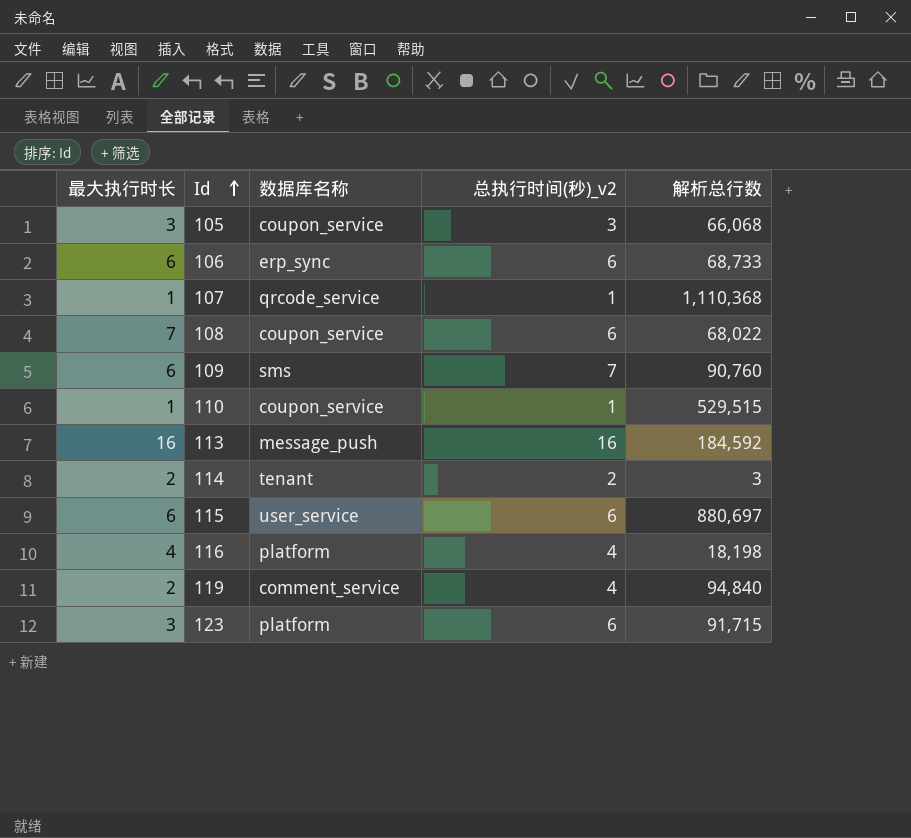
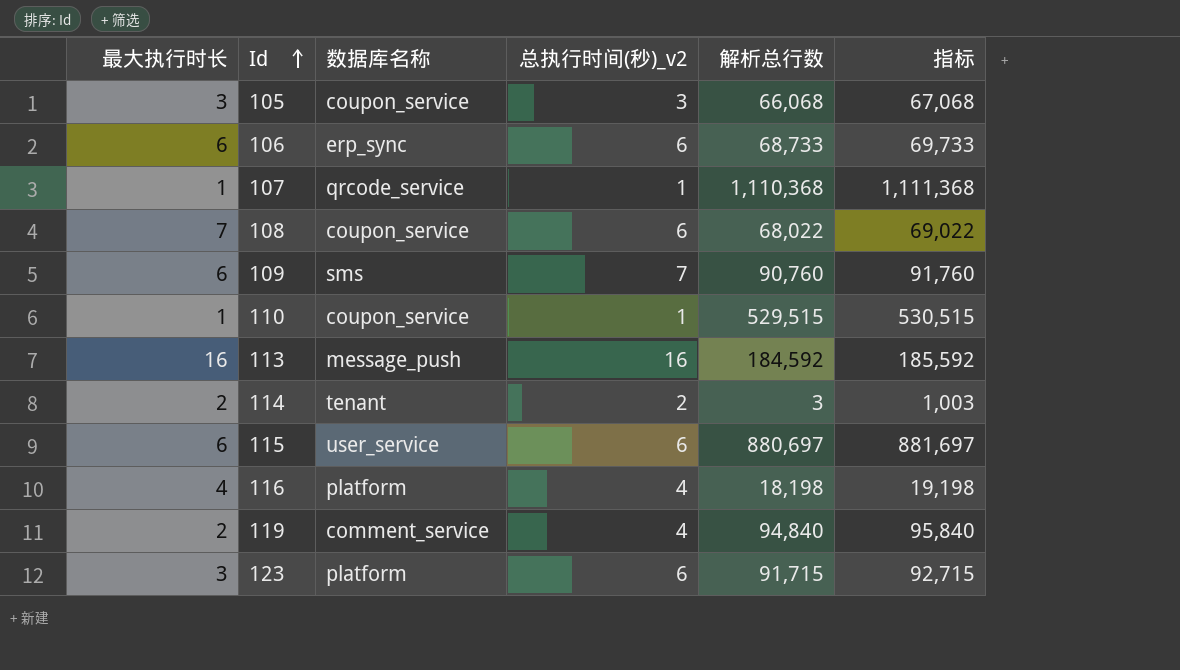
column 指标 | formula: none -> [解析总行数] + 1000

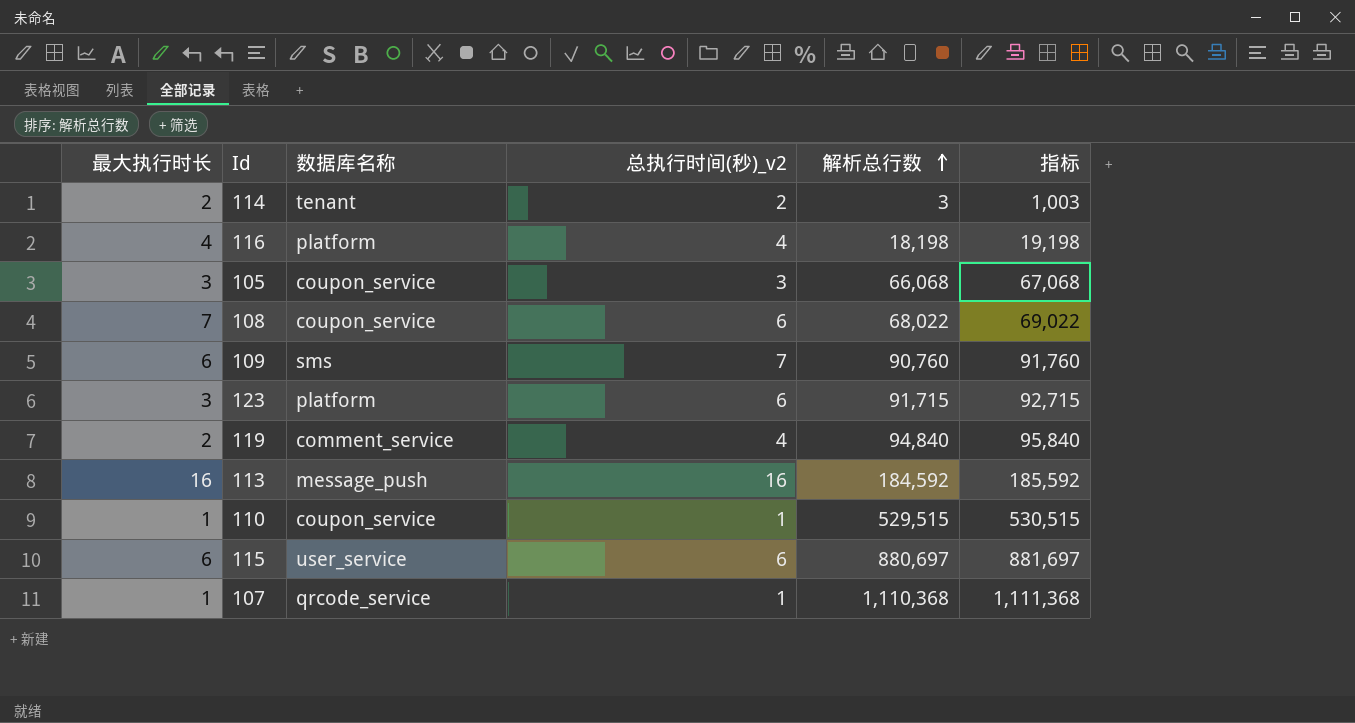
row order: Id ascending -> 解析总行数 ascending
row 106: 6 | erp_sync | 6 | 68,733 | 69,733 -> none

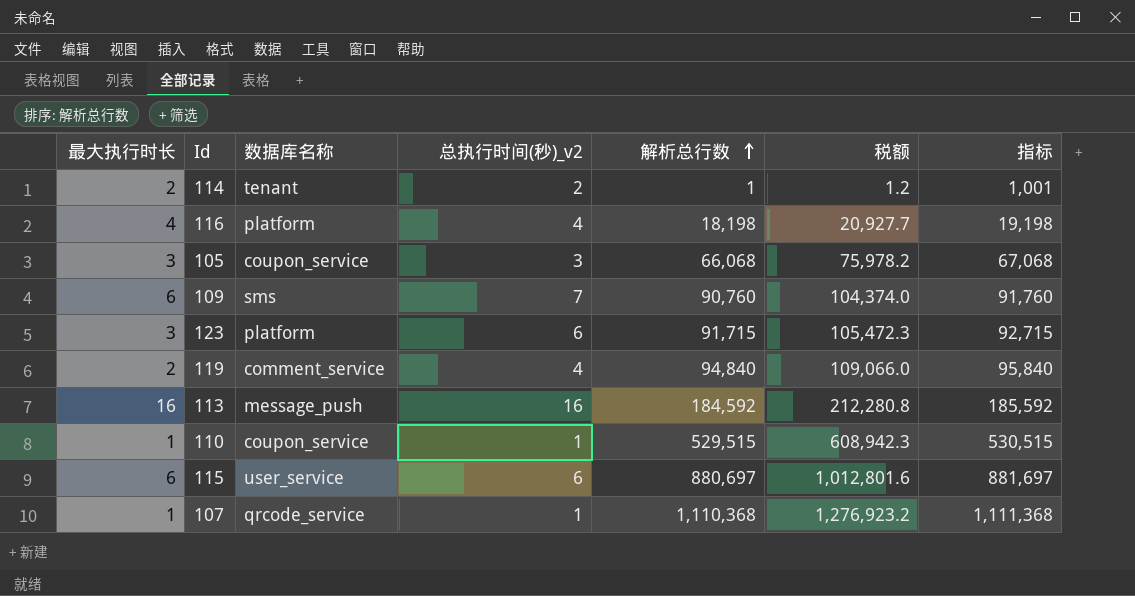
column 税额 | formula: none -> [解析总行数] * 1.15
row 108: 7 | coupon_service | 6 | 68,022 | 69,022 -> none
114 | 解析总行数: 3 -> 1
114 | 指标: 1,003 -> 1,001

